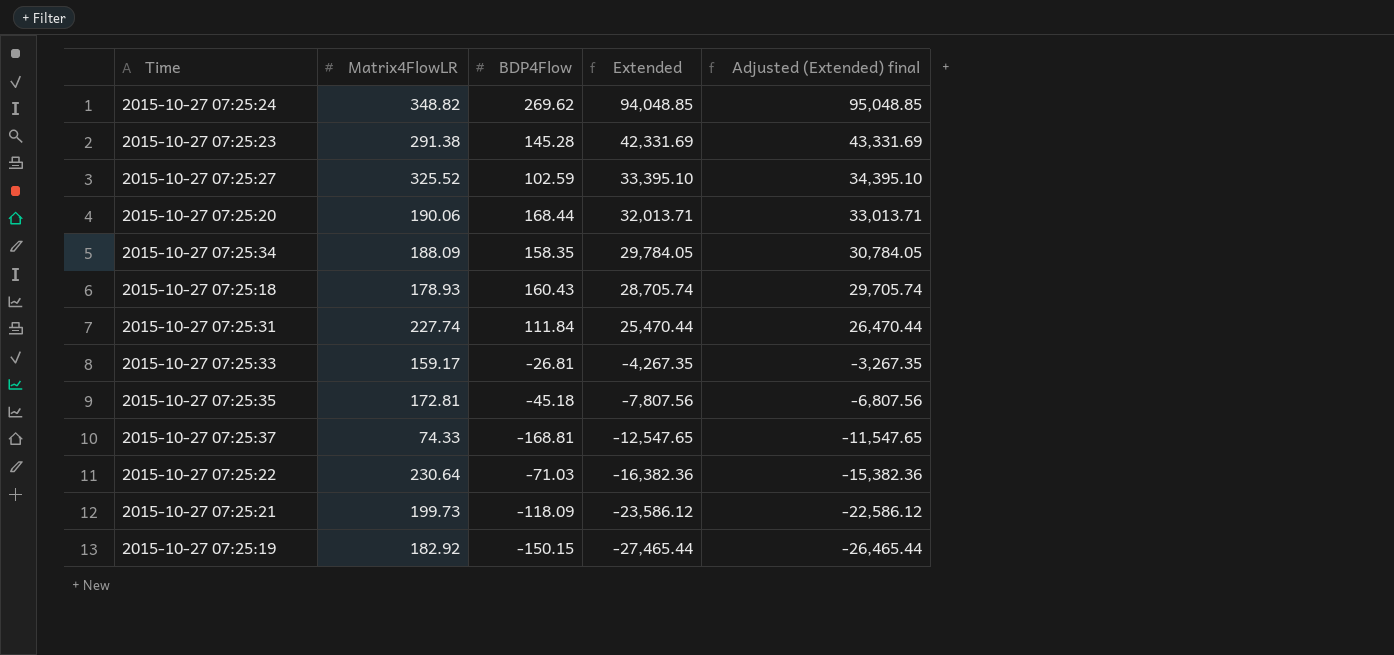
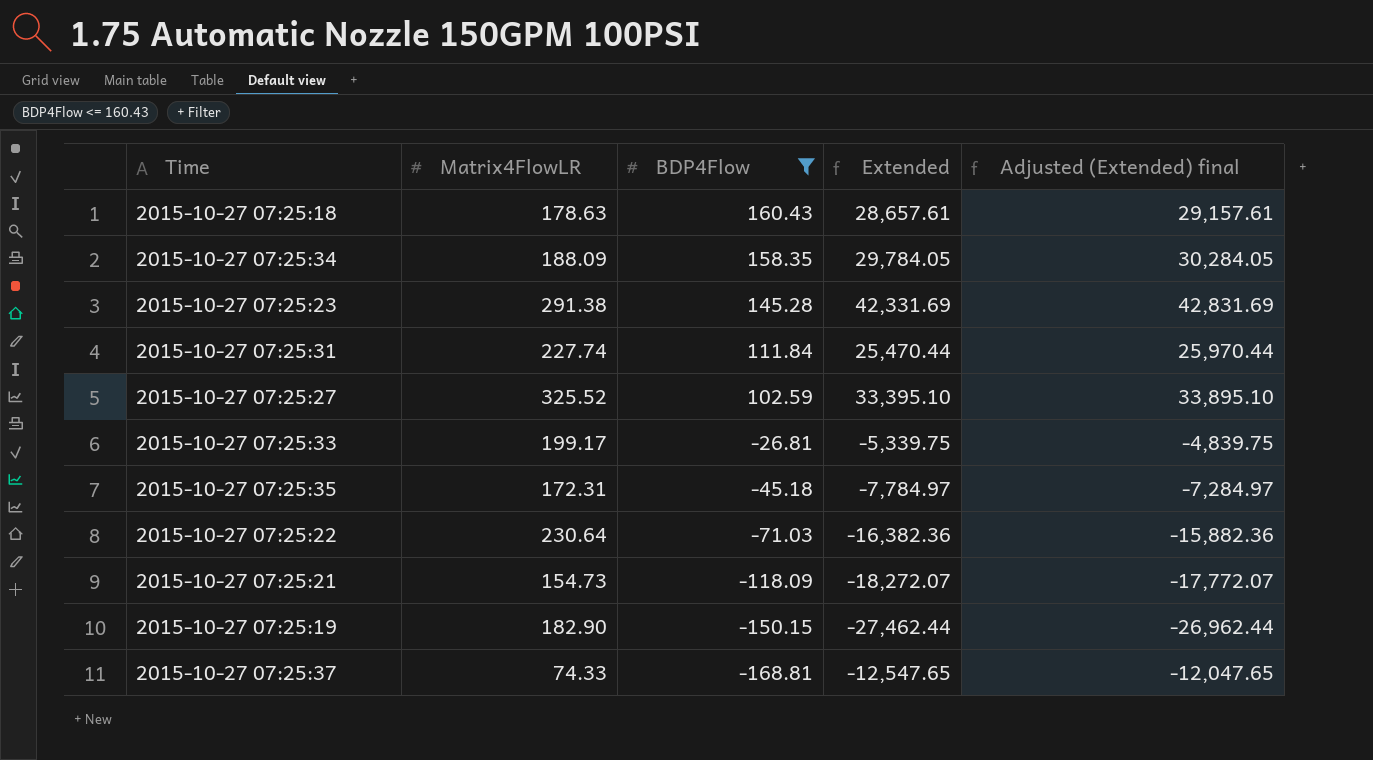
filter: none -> BDP4Flow <= 160.43
row order: Extended descending -> BDP4Flow descending
column Adjusted (Extended) final | formula: [Extended] + 1000 -> [Extended] + 500
2015-10-27 07:25:18 | Matrix4FlowLR: 178.93 -> 178.63
2015-10-27 07:25:18 | Extended: 28,705.74 -> 28,657.61
2015-10-27 07:25:33 | Matrix4FlowLR: 159.17 -> 199.17
2015-10-27 07:25:33 | Extended: -4,267.35 -> -5,339.75
2015-10-27 07:25:35 | Matrix4FlowLR: 172.81 -> 172.31
2015-10-27 07:25:35 | Extended: -7,807.56 -> -7,784.97
2015-10-27 07:25:21 | Matrix4FlowLR: 199.73 -> 154.73
2015-10-27 07:25:21 | Extended: -23,586.12 -> -18,272.07
2015-10-27 07:25:19 | Matrix4FlowLR: 182.92 -> 182.90
2015-10-27 07:25:19 | Extended: -27,465.44 -> -27,462.44

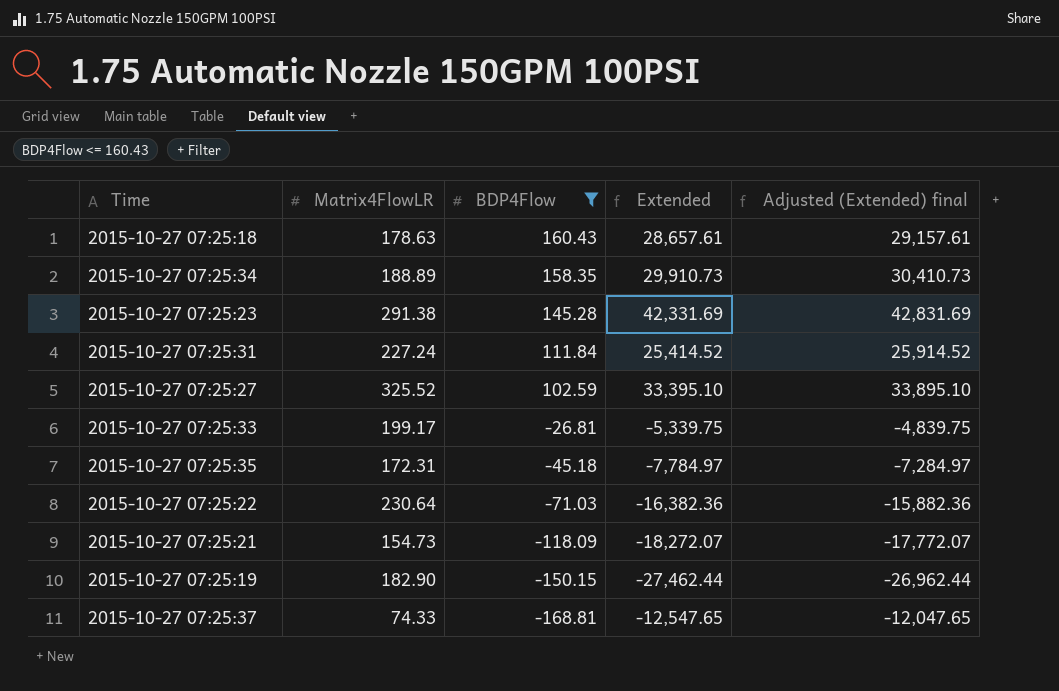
2015-10-27 07:25:34 | Matrix4FlowLR: 188.09 -> 188.89
2015-10-27 07:25:34 | Extended: 29,784.05 -> 29,910.73
2015-10-27 07:25:34 | Adjusted (Extended) final: 30,284.05 -> 30,410.73
2015-10-27 07:25:31 | Matrix4FlowLR: 227.74 -> 227.24
2015-10-27 07:25:31 | Extended: 25,470.44 -> 25,414.52
2015-10-27 07:25:31 | Adjusted (Extended) final: 25,970.44 -> 25,914.52

